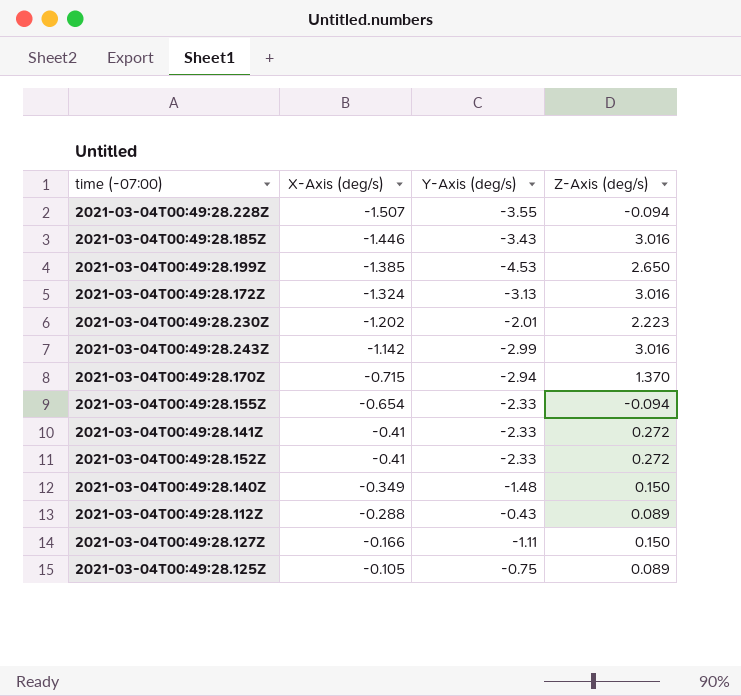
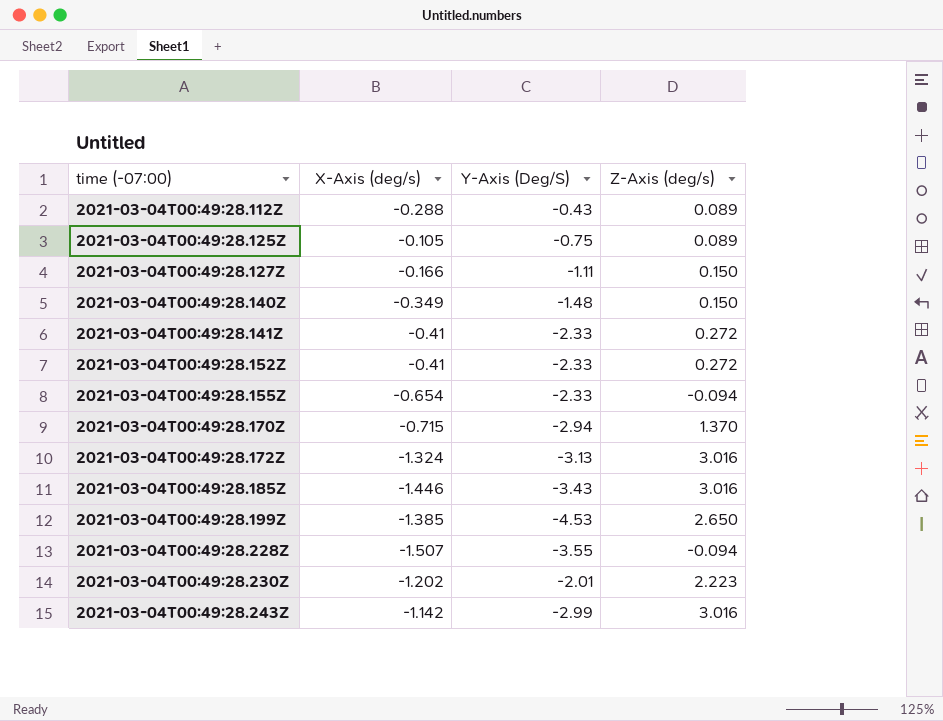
row order: X-Axis (deg/s) ascending -> time (-07:00) ascending
column name: Y-Axis (deg/s) -> Y-Axis (Deg/S)

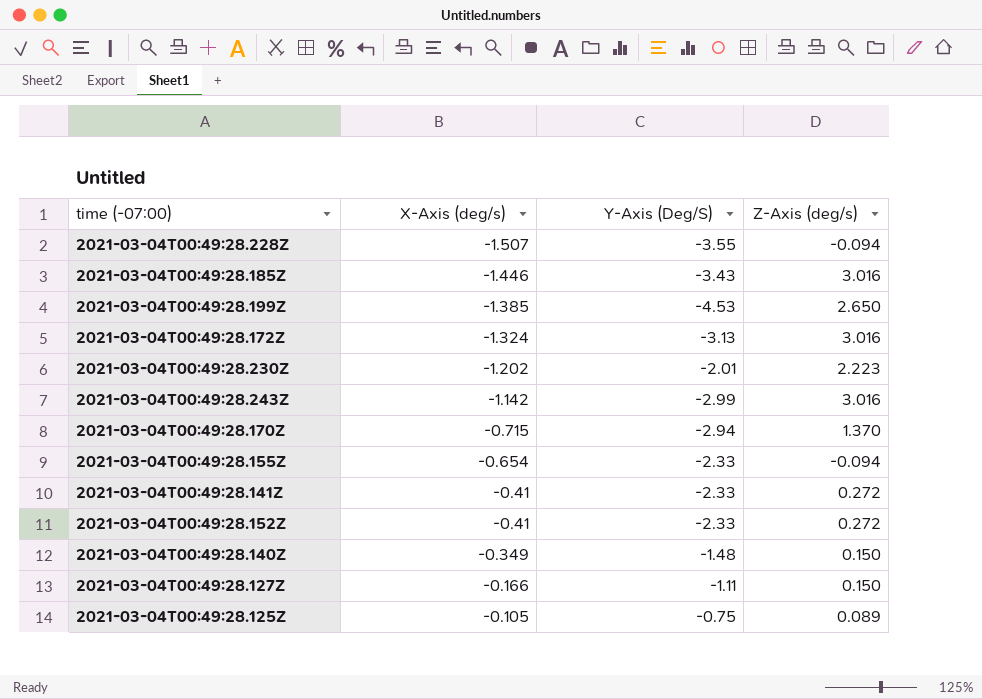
row order: time (-07:00) ascending -> X-Axis (deg/s) ascending
row 2021-03-04T00:49:28.112Z: -0.288 | -0.43 | 0.089 -> none

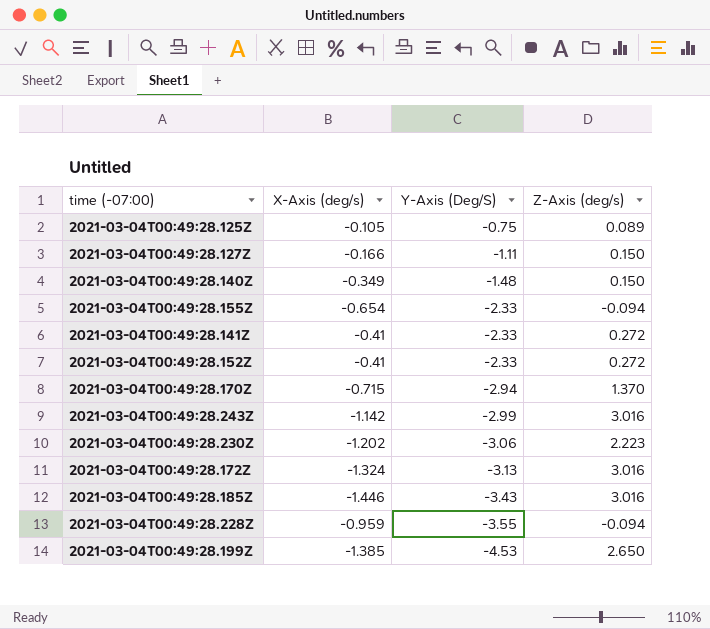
row order: X-Axis (deg/s) ascending -> Y-Axis (Deg/S) descending
2021-03-04T00:49:28.230Z | Y-Axis (Deg/S): -2.01 -> -3.06
2021-03-04T00:49:28.228Z | X-Axis (deg/s): -1.507 -> -0.959

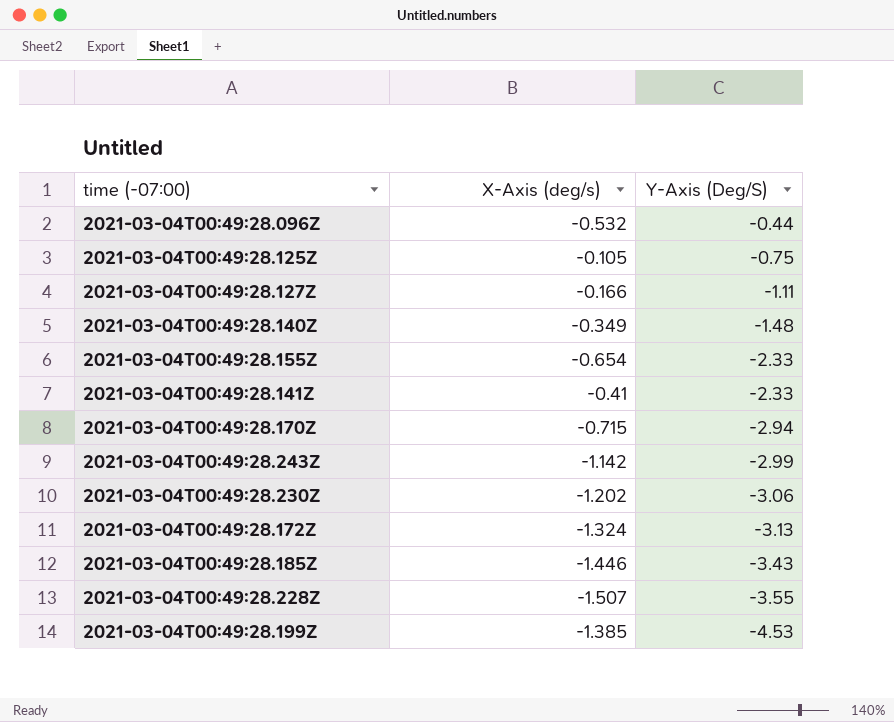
column Z-Axis (deg/s) | position: 4 -> none
row 2021-03-04T00:49:28.152Z: -0.41 | -2.33 | 0.272 -> none
row 2021-03-04T00:49:28.096Z: none -> -0.532 | -0.44
2021-03-04T00:49:28.228Z | X-Axis (deg/s): -0.959 -> -1.507

